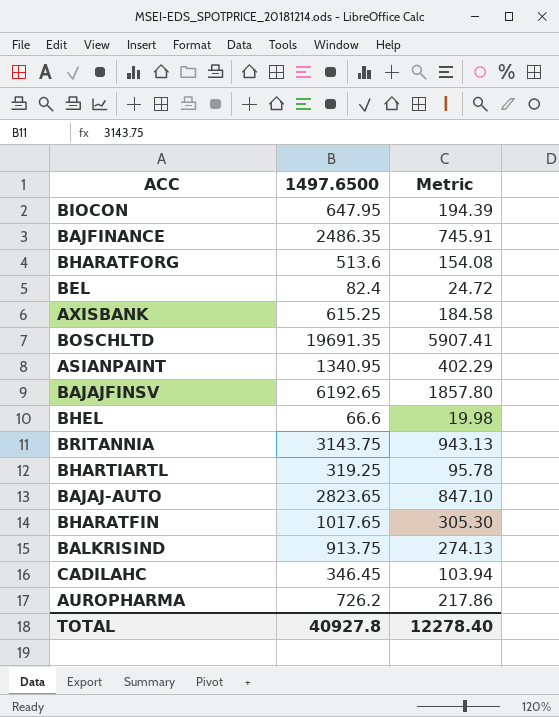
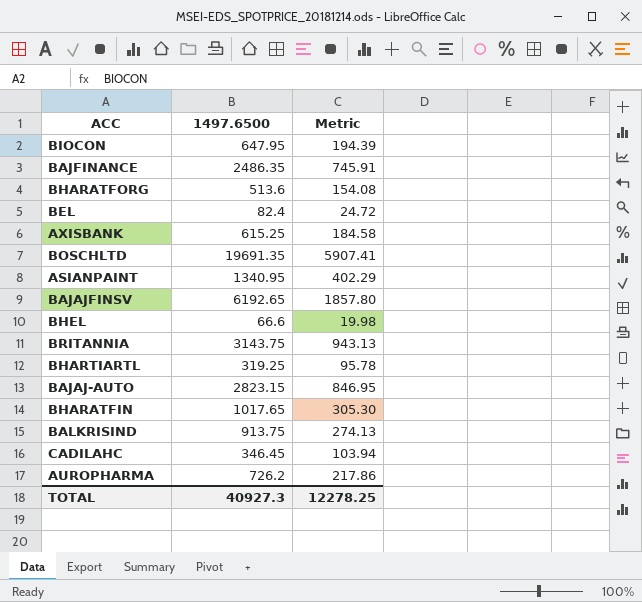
BAJAJ-AUTO | 1497.6500: 2823.65 -> 2823.15
BAJAJ-AUTO | Metric: 847.10 -> 846.95
TOTAL | 1497.6500: 40927.8 -> 40927.3
TOTAL | Metric: 12278.40 -> 12278.25

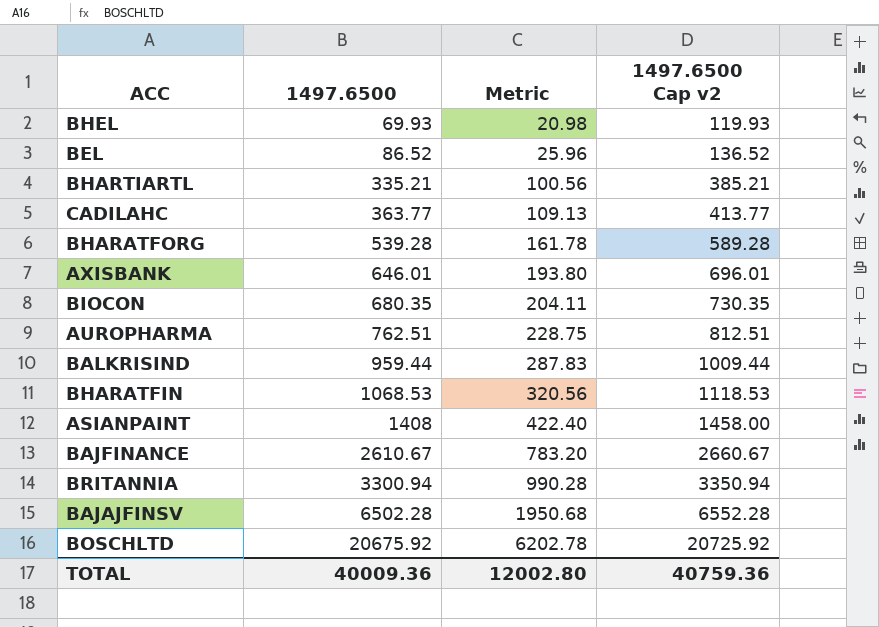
row order: none -> 1497.6500 ascending
column 1497.6500 Cap v2 | formula: none -> [1497.6500] + 50
row BAJAJ-AUTO: 2823.15 | 846.95 -> none
BHEL | 1497.6500: 66.6 -> 69.93
BHEL | Metric: 19.98 -> 20.98
BEL | 1497.6500: 82.4 -> 86.52
BEL | Metric: 24.72 -> 25.96
BHARTIARTL | 1497.6500: 319.25 -> 335.21
BHARTIARTL | Metric: 95.78 -> 100.56
CADILAHC | 1497.6500: 346.45 -> 363.77
CADILAHC | Metric: 103.94 -> 109.13
BHARATFORG | 1497.6500: 513.6 -> 539.28
BHARATFORG | Metric: 154.08 -> 161.78
AXISBANK | 1497.6500: 615.25 -> 646.01
AXISBANK | Metric: 184.58 -> 193.80
BIOCON | 1497.6500: 647.95 -> 680.35
BIOCON | Metric: 194.39 -> 204.11
AUROPHARMA | 1497.6500: 726.2 -> 762.51
AUROPHARMA | Metric: 217.86 -> 228.75
BALKRISIND | 1497.6500: 913.75 -> 959.44
BALKRISIND | Metric: 274.13 -> 287.83
BHARATFIN | 1497.6500: 1017.65 -> 1068.53
BHARATFIN | Metric: 305.30 -> 320.56
ASIANPAINT | 1497.6500: 1340.95 -> 1408
ASIANPAINT | Metric: 402.29 -> 422.40
BAJFINANCE | 1497.6500: 2486.35 -> 2610.67
BAJFINANCE | Metric: 745.91 -> 783.20
BRITANNIA | 1497.6500: 3143.75 -> 3300.94
BRITANNIA | Metric: 943.13 -> 990.28
BAJAJFINSV | 1497.6500: 6192.65 -> 6502.28
BAJAJFINSV | Metric: 1857.80 -> 1950.68
BOSCHLTD | 1497.6500: 19691.35 -> 20675.92
BOSCHLTD | Metric: 5907.41 -> 6202.78
TOTAL | 1497.6500: 40927.3 -> 40009.36
TOTAL | Metric: 12278.25 -> 12002.80

